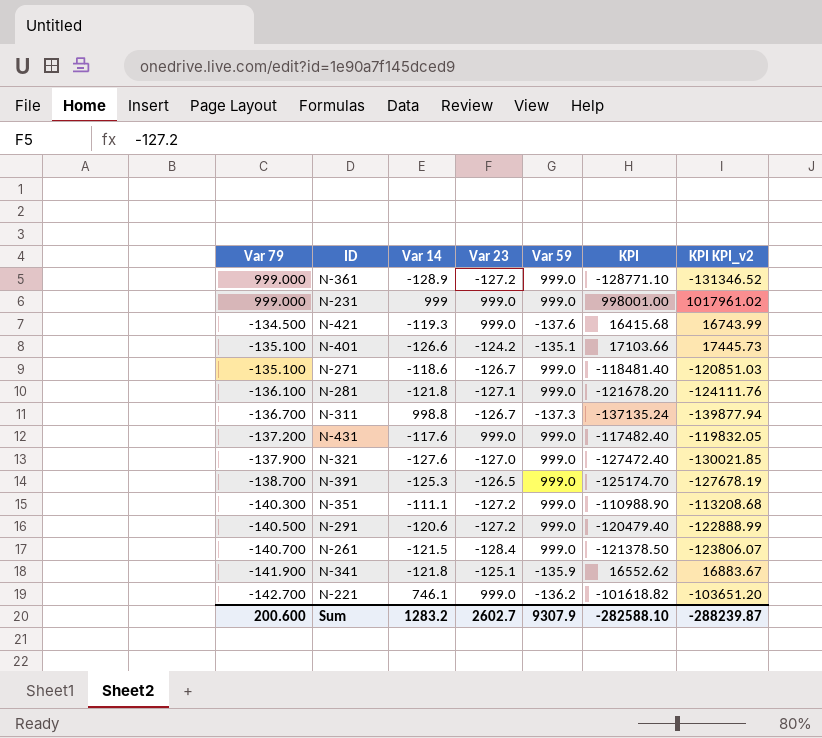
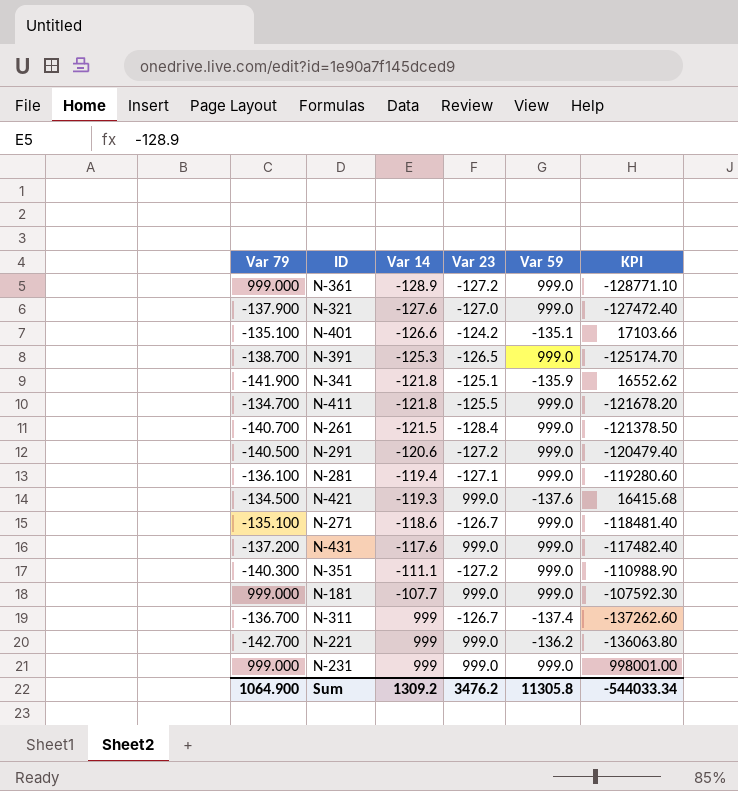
row order: Var 79 descending -> Var 14 ascending
column KPI KPI_v2 | formula: [KPI] * 1.02 -> none
row N-411: none -> -134.700 | -121.8 | -125.5 | 999.0 | -121678.20
N-281 | Var 14: -121.8 -> -119.4
N-281 | KPI: -121678.20 -> -119280.60
row N-181: none -> 999.000 | -107.7 | 999.0 | 999.0 | -107592.30
N-311 | Var 14: 998.8 -> 999
N-311 | Var 59: -137.3 -> -137.4
N-311 | KPI: -137135.24 -> -137262.60
N-221 | Var 14: 746.1 -> 999
N-221 | KPI: -101618.82 -> -136063.80
Sum | Var 79: 200.600 -> 1064.900
Sum | Var 14: 1283.2 -> 1309.2
Sum | Var 23: 2602.7 -> 3476.2
Sum | Var 59: 9307.9 -> 11305.8
Sum | KPI: -282588.10 -> -544033.34

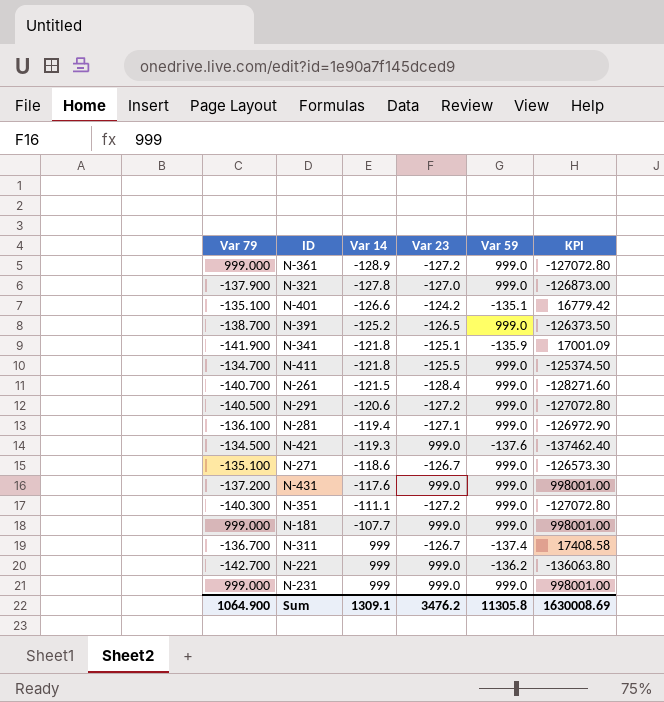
column KPI | formula: [Var 14] * [Var 59] -> [Var 23] * [Var 59]
N-321 | Var 14: -127.6 -> -127.8
N-391 | Var 14: -125.3 -> -125.2
Sum | Var 14: 1309.2 -> 1309.1
Sum | KPI: -544033.34 -> 1630008.69

